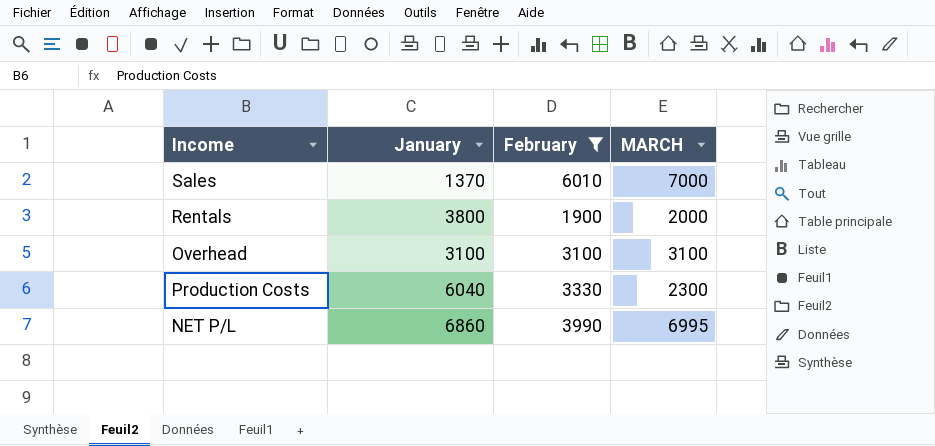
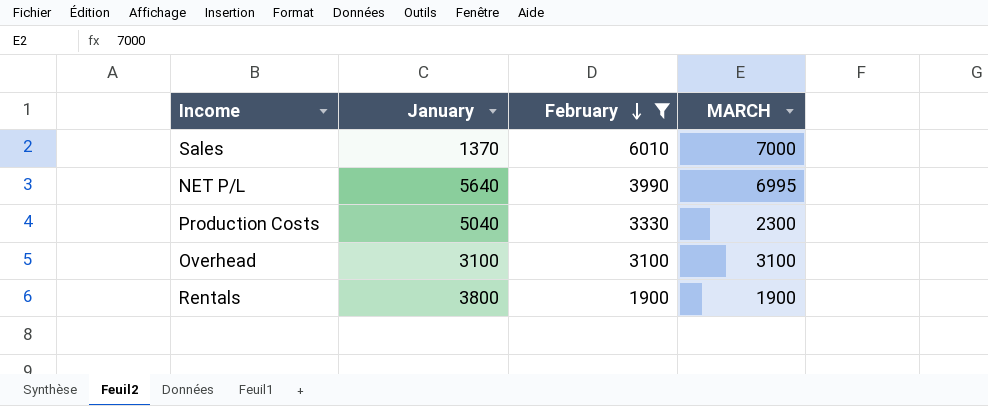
row order: none -> February descending
NET P/L | January: 6860 -> 5640
Production Costs | January: 6040 -> 5040
Rentals | MARCH: 2000 -> 1900

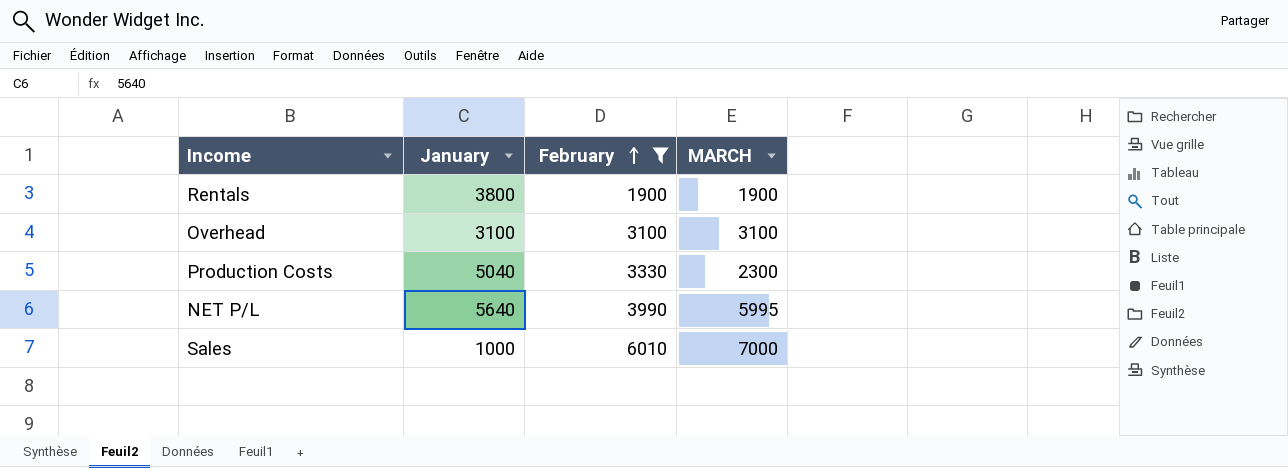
row order: February descending -> February ascending
NET P/L | MARCH: 6995 -> 5995
Sales | January: 1370 -> 1000

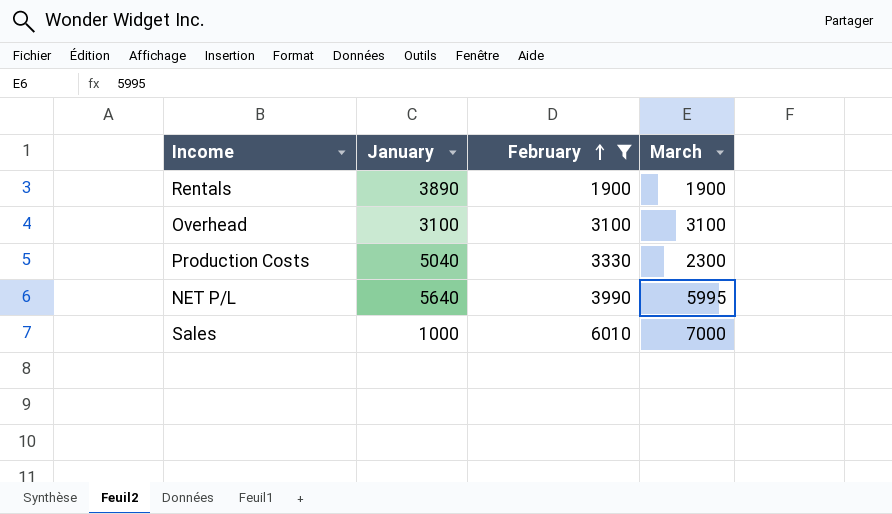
column name: MARCH -> March
Rentals | January: 3800 -> 3890

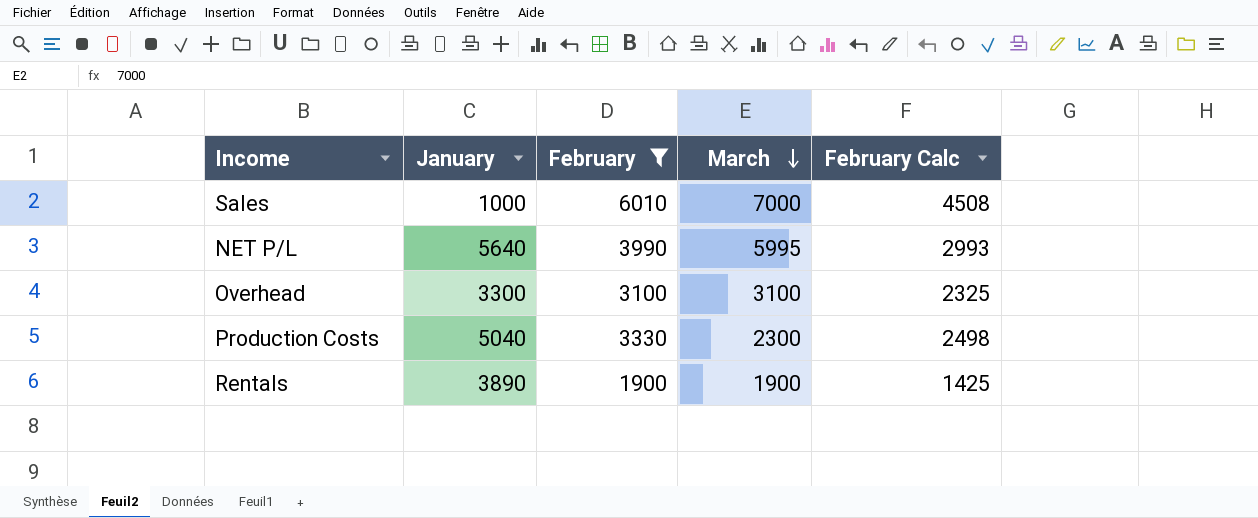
row order: February ascending -> March descending
column February Calc | formula: none -> [February] * 0.75
Overhead | January: 3100 -> 3300

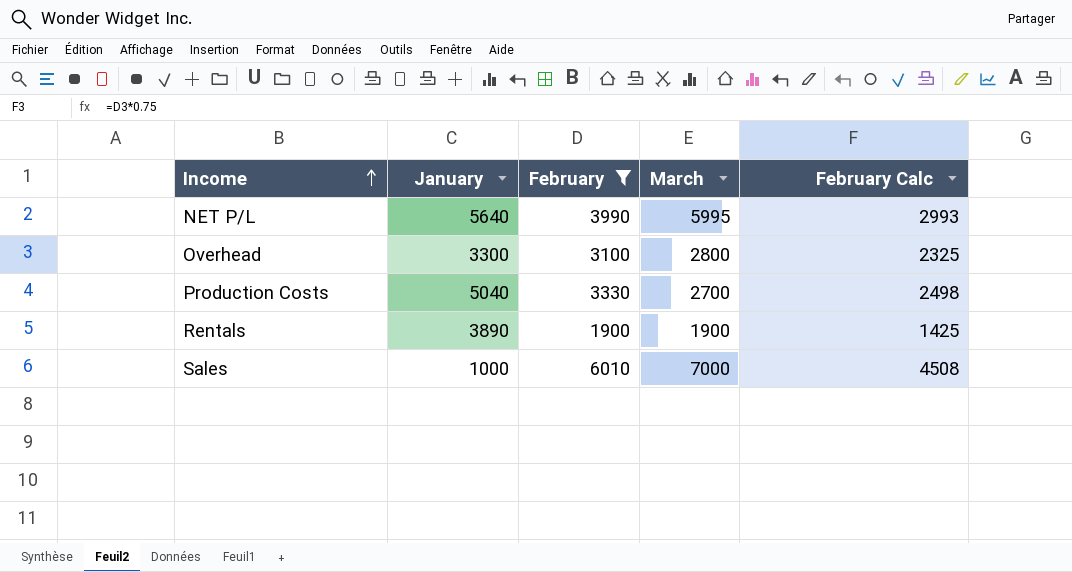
row order: March descending -> Income ascending
Overhead | March: 3100 -> 2800
Production Costs | March: 2300 -> 2700

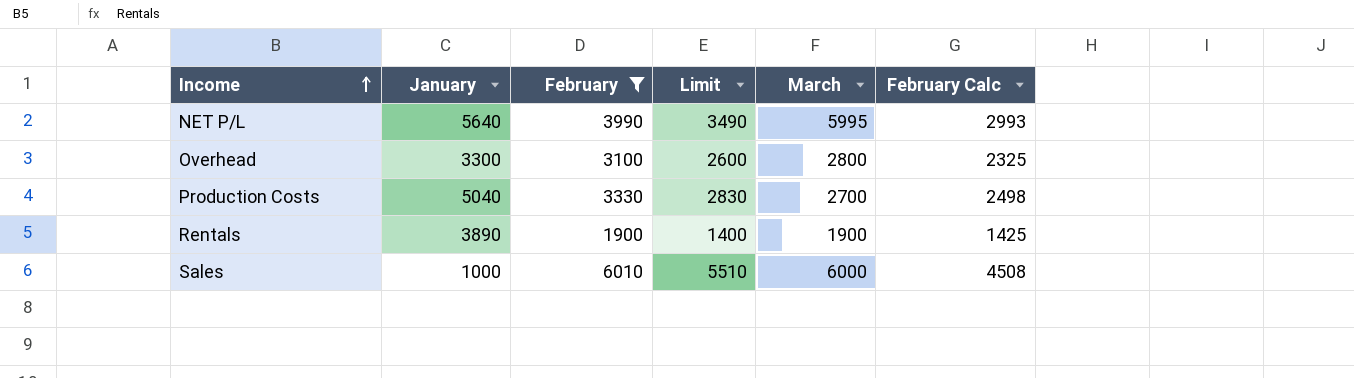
column Limit | formula: none -> [February] - 500
Sales | March: 7000 -> 6000

